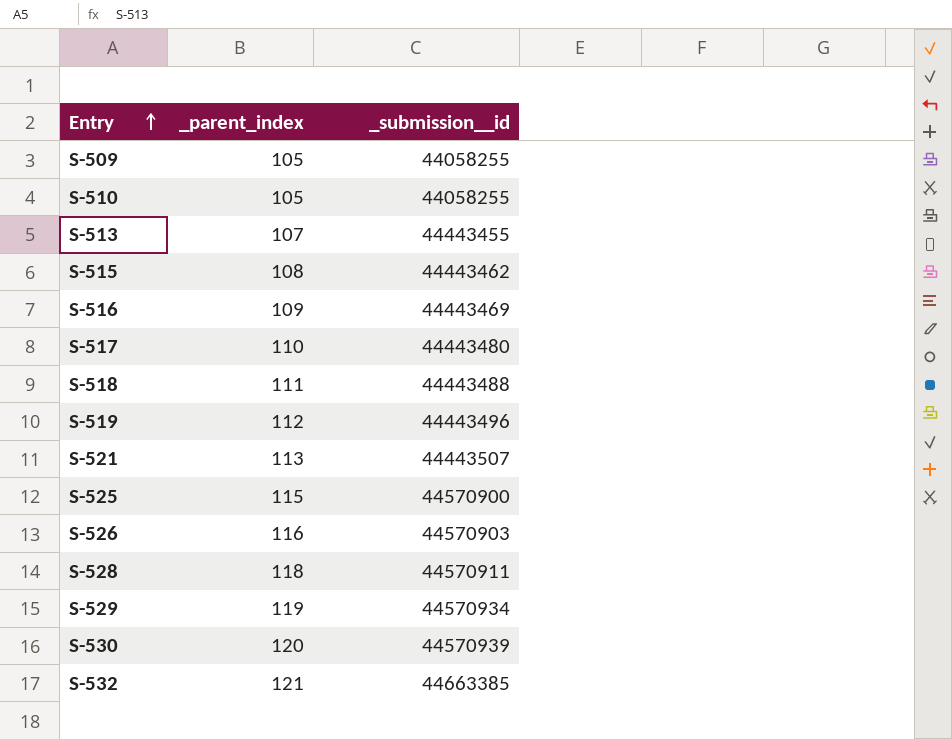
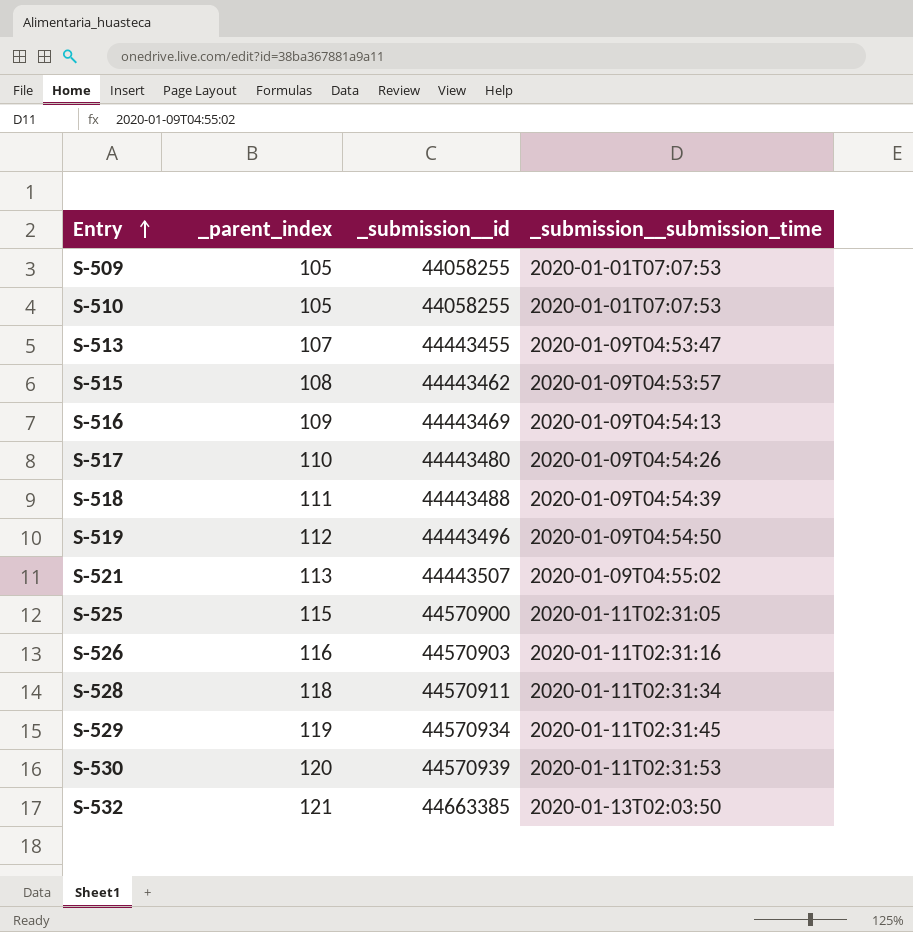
column _submission__submission_time | position: none -> 4

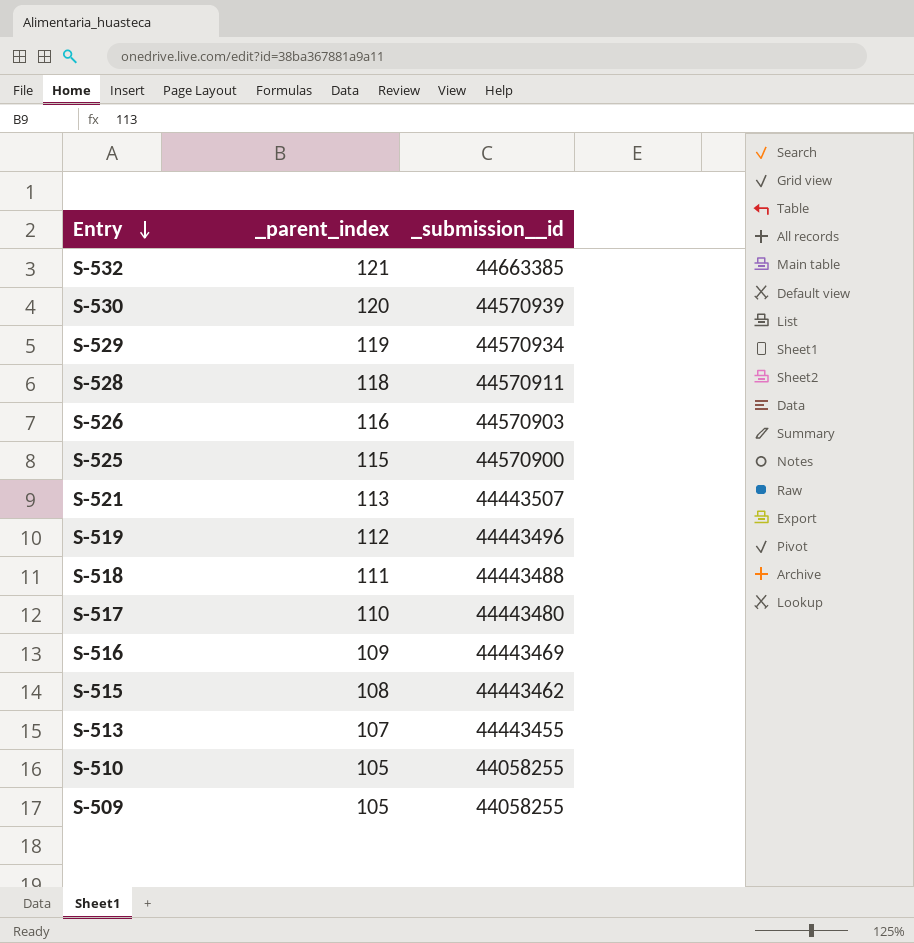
row order: Entry ascending -> Entry descending
column _submission__submission_time | position: 4 -> none

